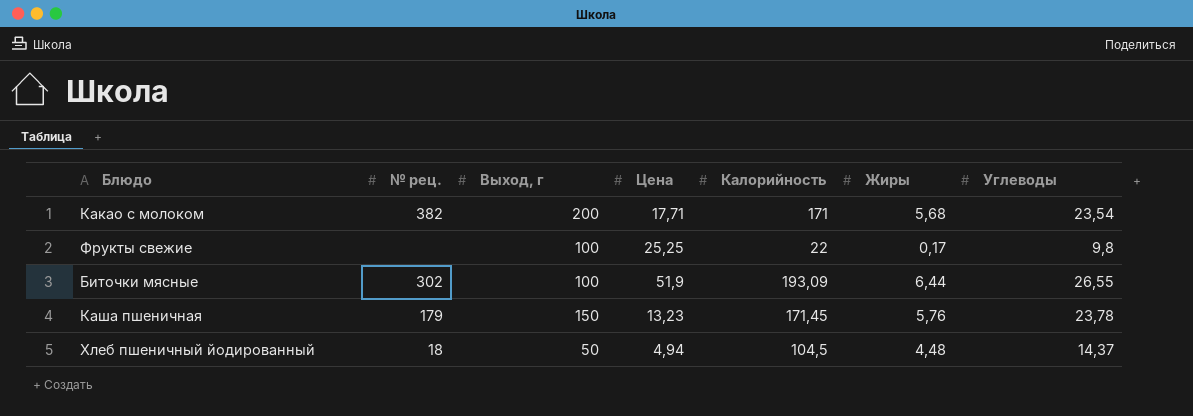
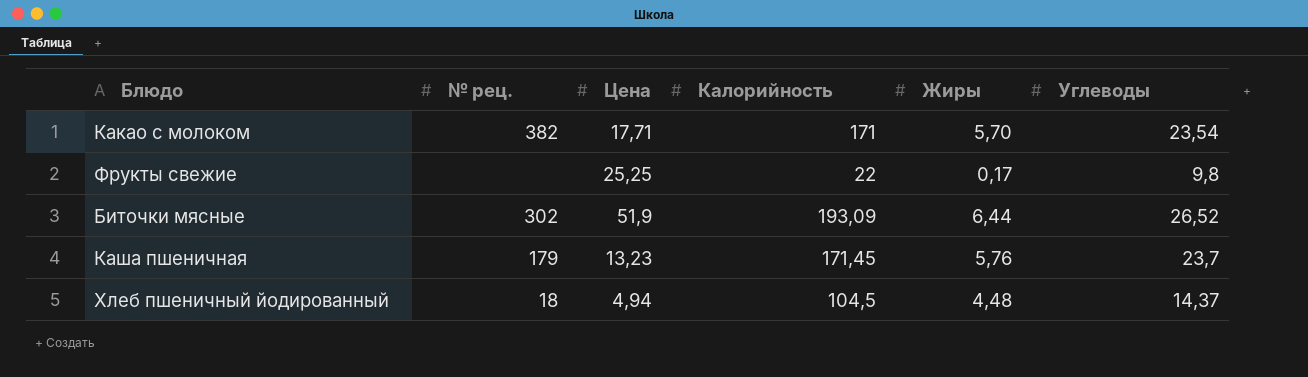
column Выход, г | position: 3 -> none
Какао с молоком | Жиры: 5,68 -> 5,70
Биточки мясные | Углеводы: 26,55 -> 26,52
Каша пшеничная | Углеводы: 23,78 -> 23,7

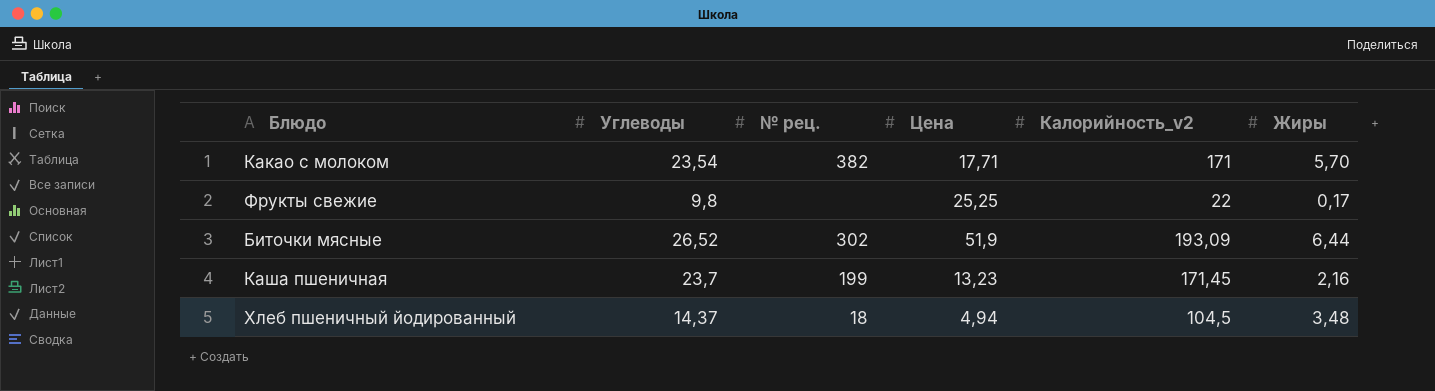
column Углеводы | position: 6 -> 2
column name: Калорийность -> Калорийность_v2
Каша пшеничная | № рец.: 179 -> 199
Каша пшеничная | Жиры: 5,76 -> 2,16
Хлеб пшеничный йодированный | Жиры: 4,48 -> 3,48

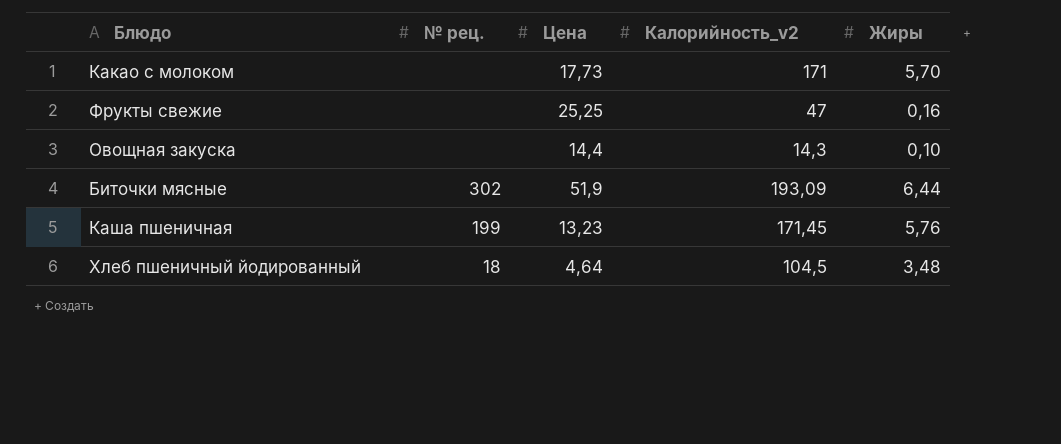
column Углеводы | position: 2 -> none
Какао с молоком | № рец.: 382 -> none
Какао с молоком | Цена: 17,71 -> 17,73
Фрукты свежие | Калорийность_v2: 22 -> 47
Фрукты свежие | Жиры: 0,17 -> 0,16
row Овощная закуска: none -> none | 14,4 | 14,3 | 0,10
Каша пшеничная | Жиры: 2,16 -> 5,76
Хлеб пшеничный йодированный | Цена: 4,94 -> 4,64

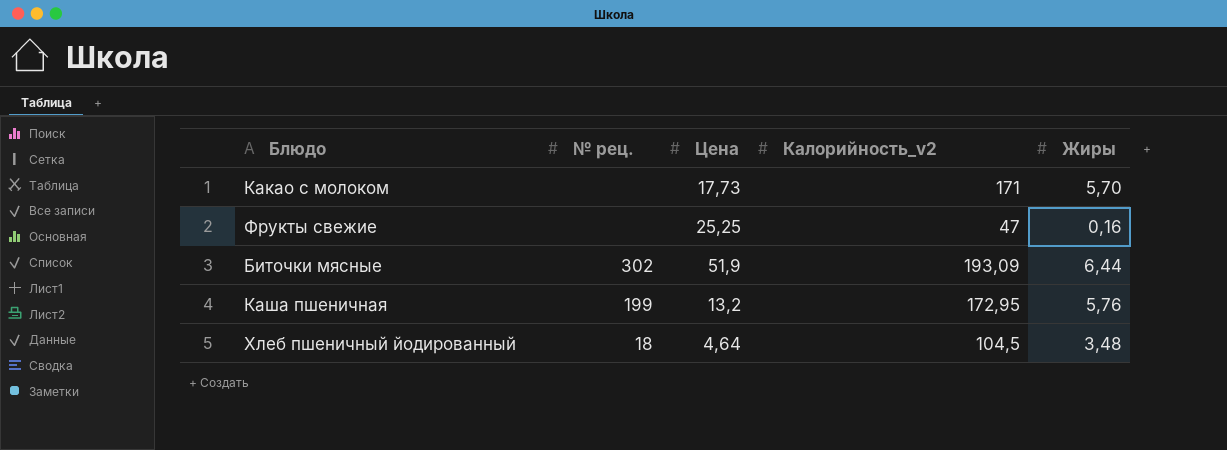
row Овощная закуска: none | 14,4 | 14,3 | 0,10 -> none
Каша пшеничная | Цена: 13,23 -> 13,2
Каша пшеничная | Калорийность_v2: 171,45 -> 172,95

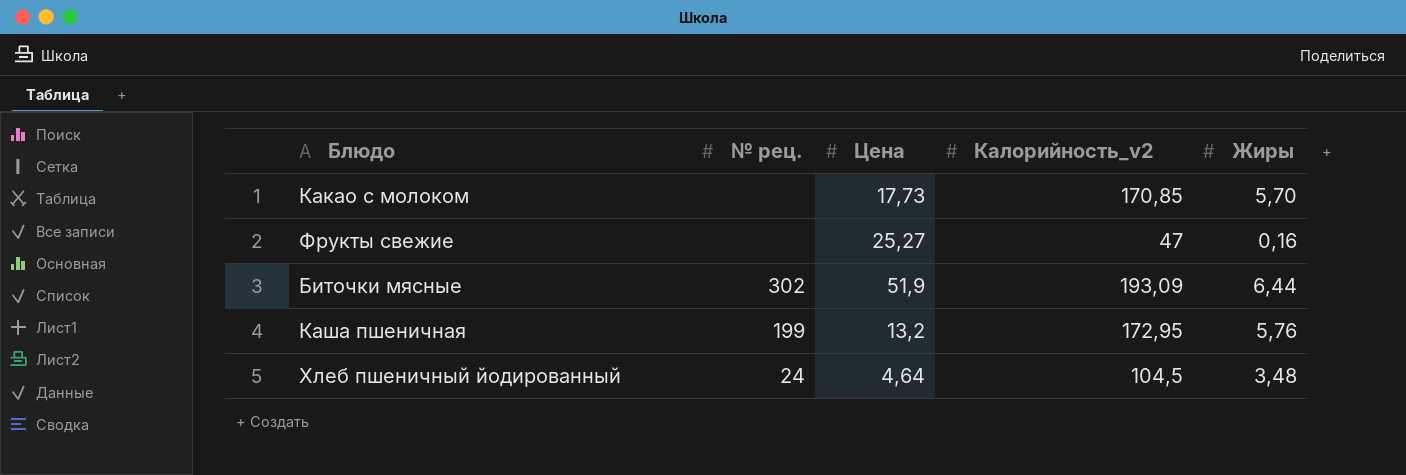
Какао с молоком | Калорийность_v2: 171 -> 170,85
Фрукты свежие | Цена: 25,25 -> 25,27
Хлеб пшеничный йодированный | № рец.: 18 -> 24

